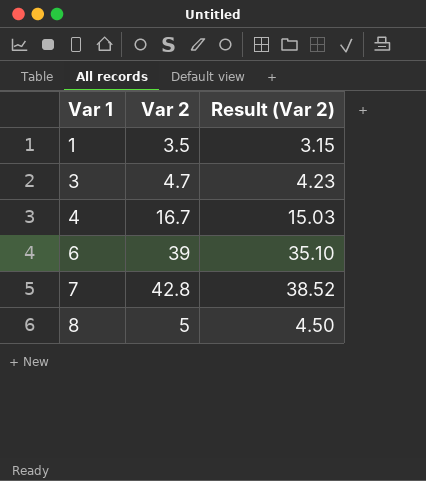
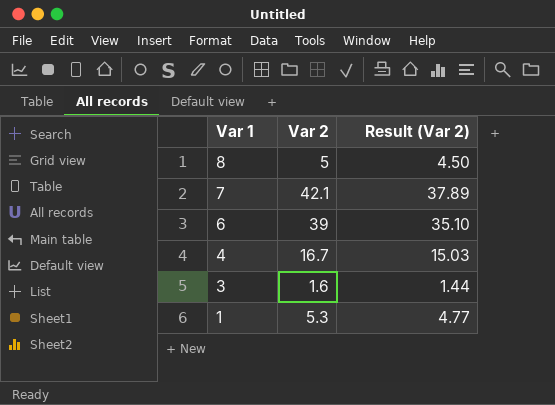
row order: Var 1 ascending -> Var 1 descending
7 | Var 2: 42.8 -> 42.1
7 | Result (Var 2): 38.52 -> 37.89
3 | Var 2: 4.7 -> 1.6
3 | Result (Var 2): 4.23 -> 1.44
1 | Var 2: 3.5 -> 5.3
1 | Result (Var 2): 3.15 -> 4.77

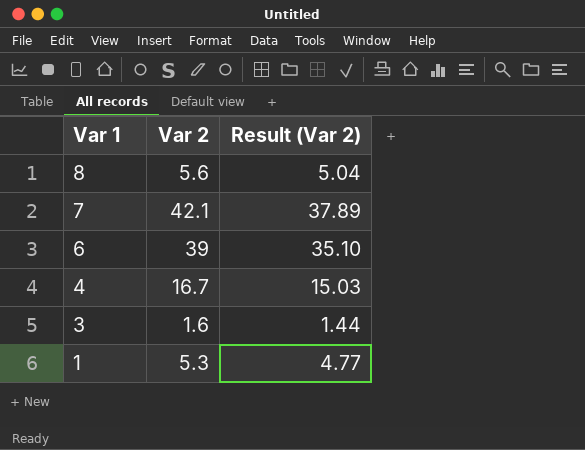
8 | Var 2: 5 -> 5.6
8 | Result (Var 2): 4.50 -> 5.04

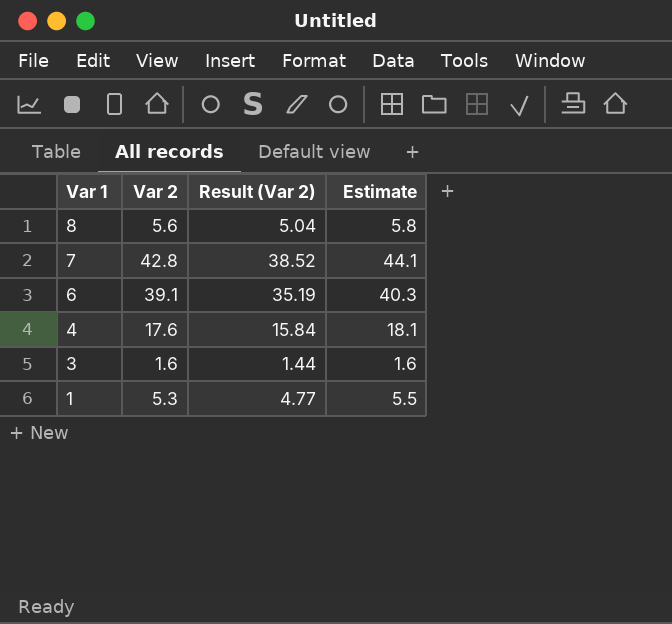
column Estimate | formula: none -> [Var 2] * 1.03
7 | Var 2: 42.1 -> 42.8
7 | Result (Var 2): 37.89 -> 38.52
6 | Var 2: 39 -> 39.1
6 | Result (Var 2): 35.10 -> 35.19
4 | Var 2: 16.7 -> 17.6
4 | Result (Var 2): 15.03 -> 15.84

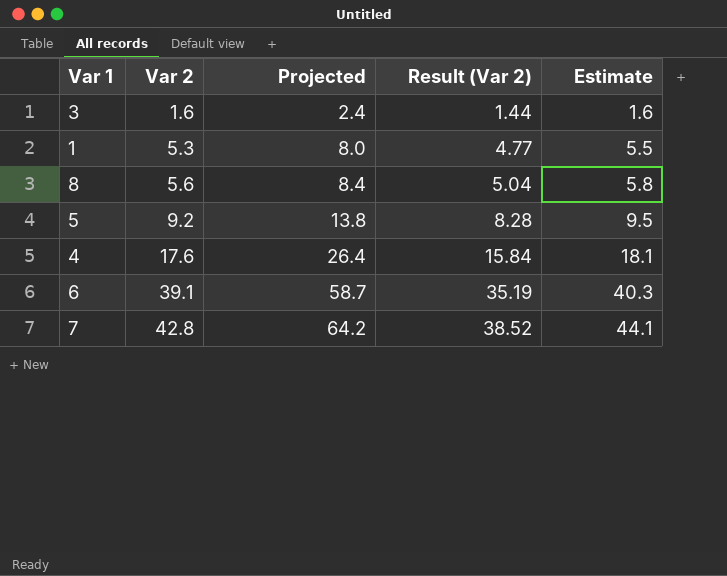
row order: Var 1 descending -> Var 2 ascending
column Projected | formula: none -> [Var 2] * 1.5
row 5: none -> 9.2 | 13.8 | 8.28 | 9.5

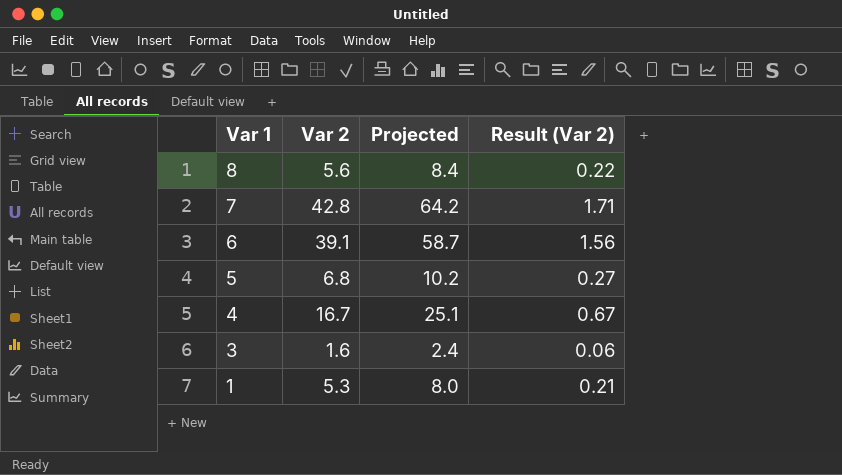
row order: Var 2 ascending -> Var 1 descending
column Estimate | formula: [Var 2] * 1.03 -> none
column Result (Var 2) | formula: [Var 2] * 0.9 -> [Var 2] * 0.04
5 | Var 2: 9.2 -> 6.8
5 | Projected: 13.8 -> 10.2
4 | Var 2: 17.6 -> 16.7
4 | Projected: 26.4 -> 25.1

